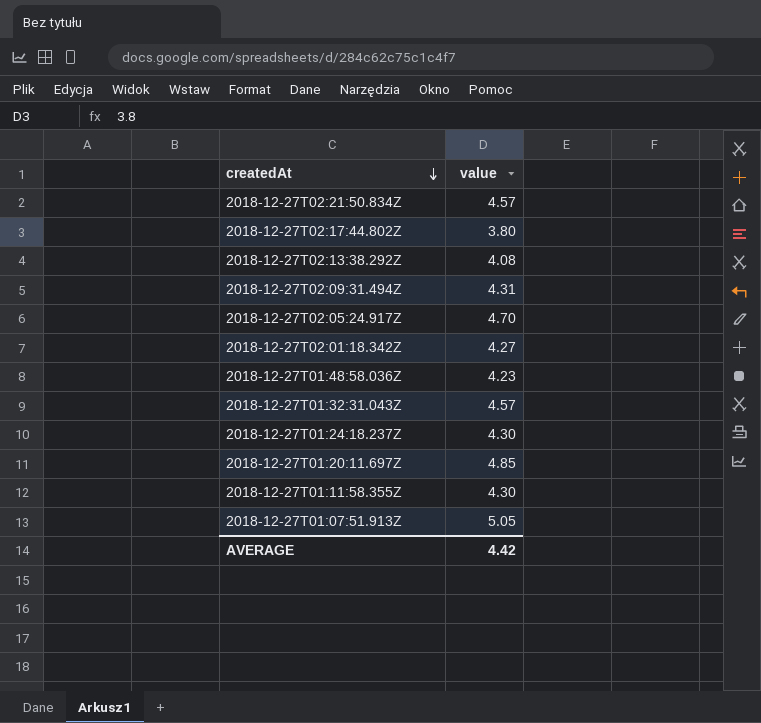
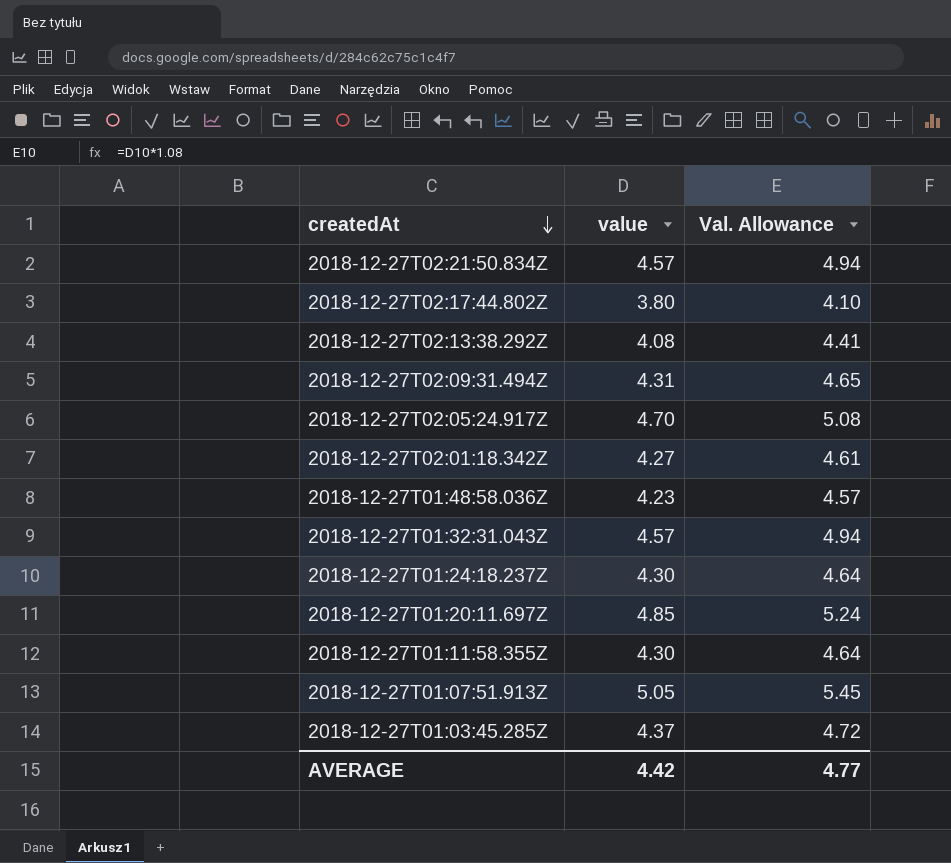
column Val. Allowance | formula: none -> [value] * 1.08
row 2018-12-27T01:03:45.285Z: none -> 4.37 | 4.72

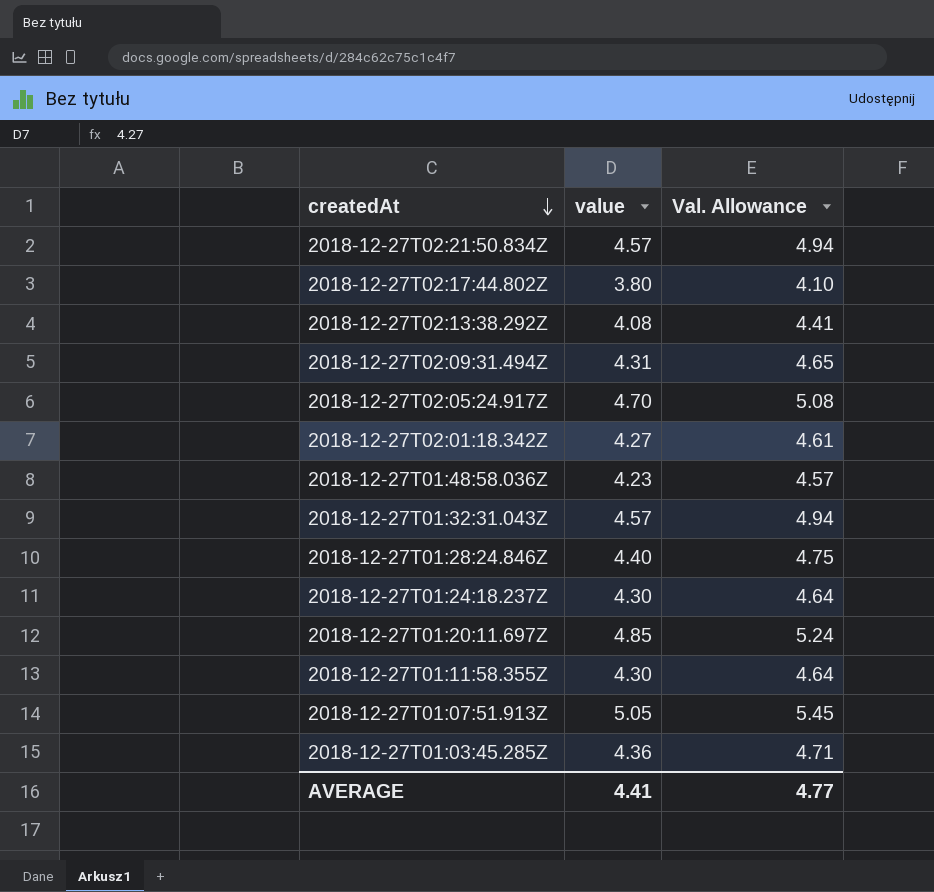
row 2018-12-27T01:28:24.846Z: none -> 4.40 | 4.75
2018-12-27T01:03:45.285Z | value: 4.37 -> 4.36
2018-12-27T01:03:45.285Z | Val. Allowance: 4.72 -> 4.71
AVERAGE | value: 4.42 -> 4.41

